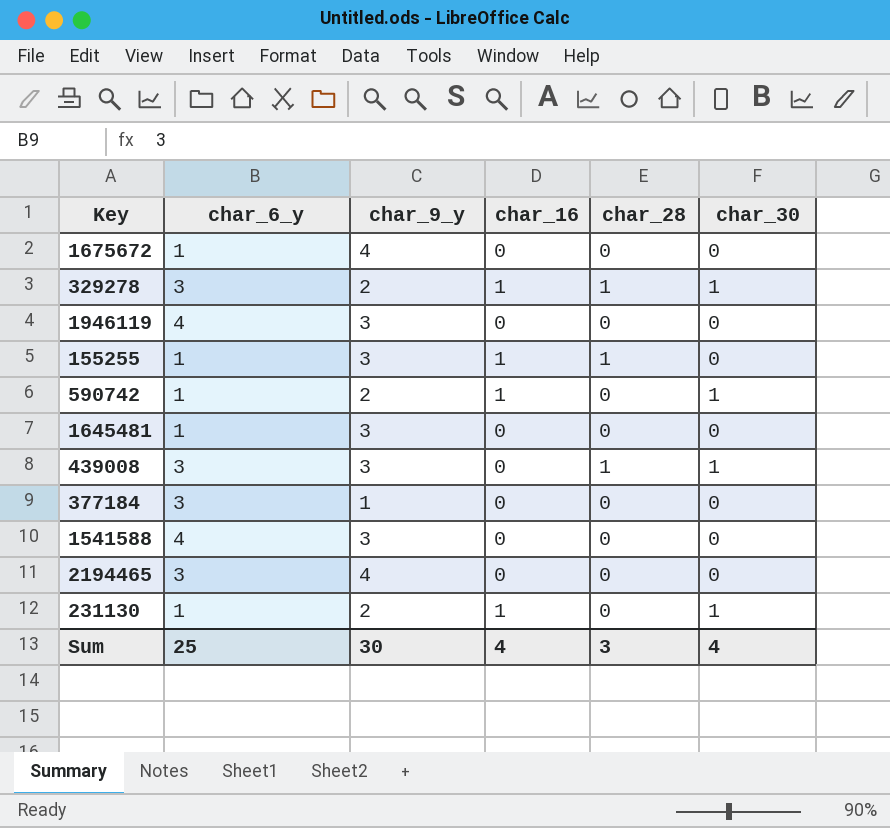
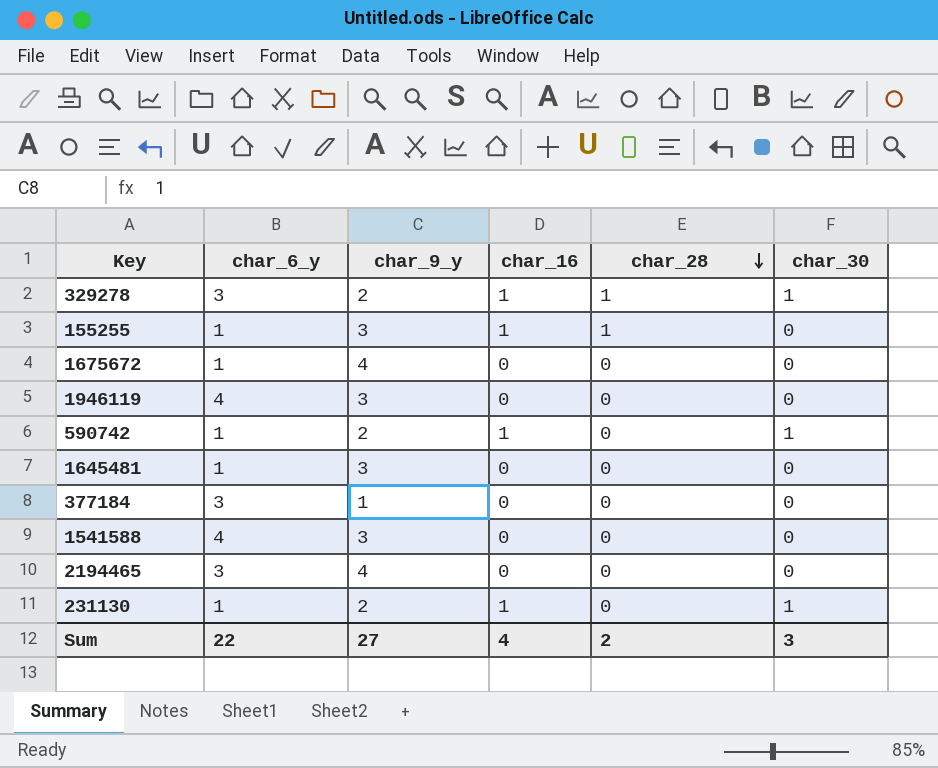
row order: none -> char_28 descending
row 439008: 3 | 3 | 0 | 1 | 1 -> none
Sum | char_6_y: 25 -> 22
Sum | char_9_y: 30 -> 27
Sum | char_28: 3 -> 2
Sum | char_30: 4 -> 3

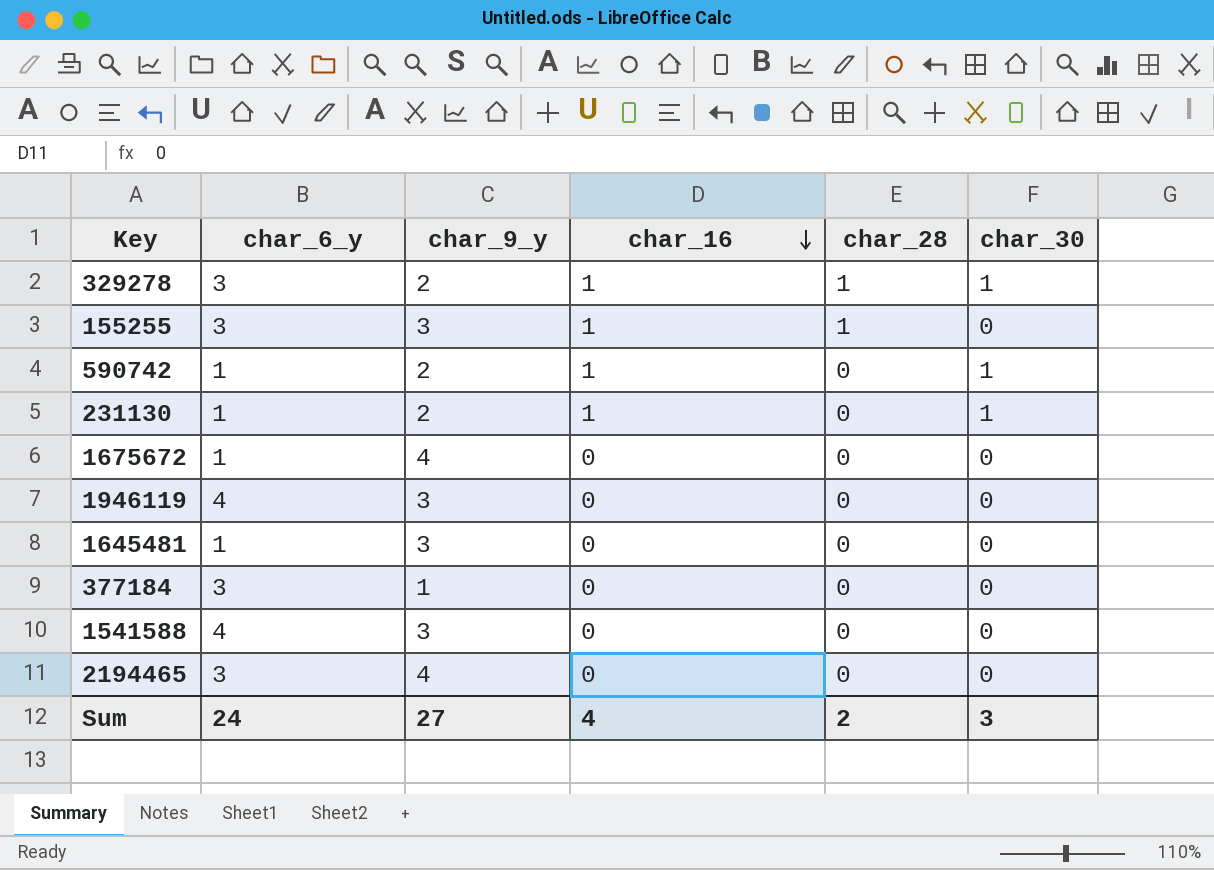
row order: char_28 descending -> char_16 descending
155255 | char_6_y: 1 -> 3
Sum | char_6_y: 22 -> 24

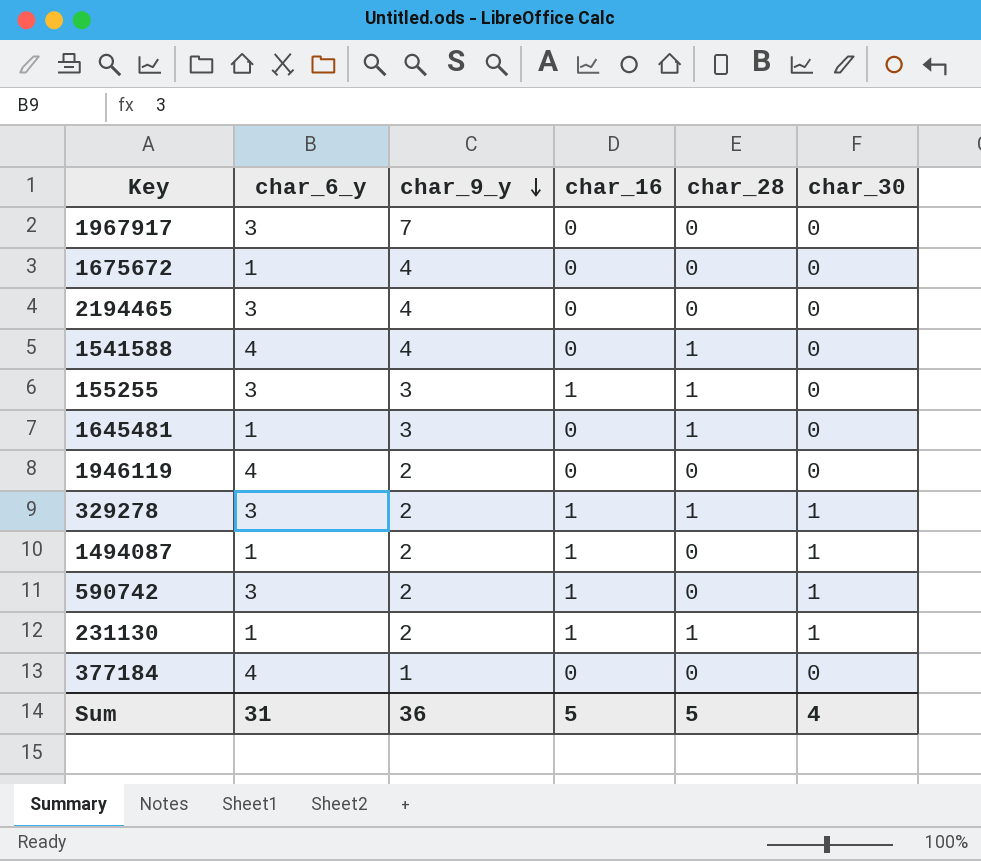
row order: char_16 descending -> char_9_y descending
row 1967917: none -> 3 | 7 | 0 | 0 | 0
1541588 | char_9_y: 3 -> 4
1541588 | char_28: 0 -> 1
1645481 | char_28: 0 -> 1
1946119 | char_9_y: 3 -> 2
row 1494087: none -> 1 | 2 | 1 | 0 | 1
590742 | char_6_y: 1 -> 3
231130 | char_28: 0 -> 1
377184 | char_6_y: 3 -> 4
Sum | char_6_y: 24 -> 31
Sum | char_9_y: 27 -> 36
Sum | char_16: 4 -> 5
Sum | char_28: 2 -> 5
Sum | char_30: 3 -> 4

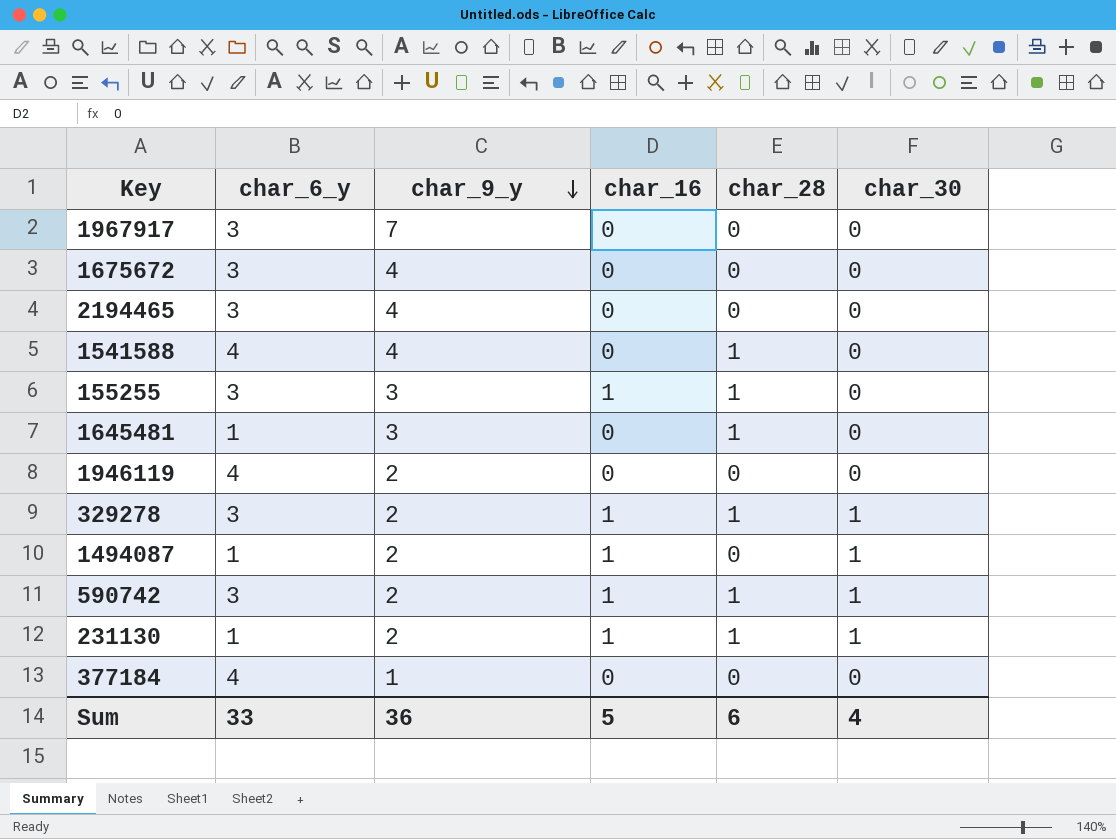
1675672 | char_6_y: 1 -> 3
590742 | char_28: 0 -> 1
Sum | char_6_y: 31 -> 33
Sum | char_28: 5 -> 6

